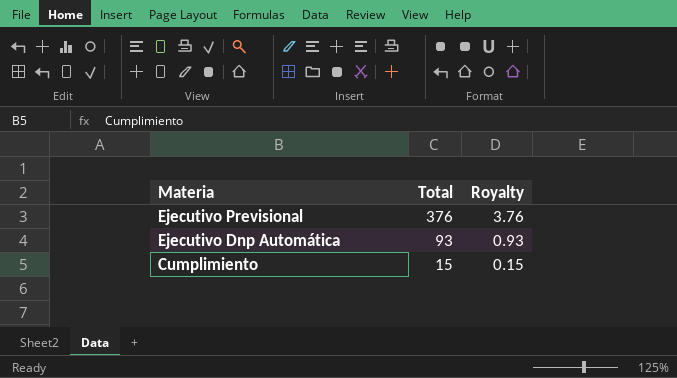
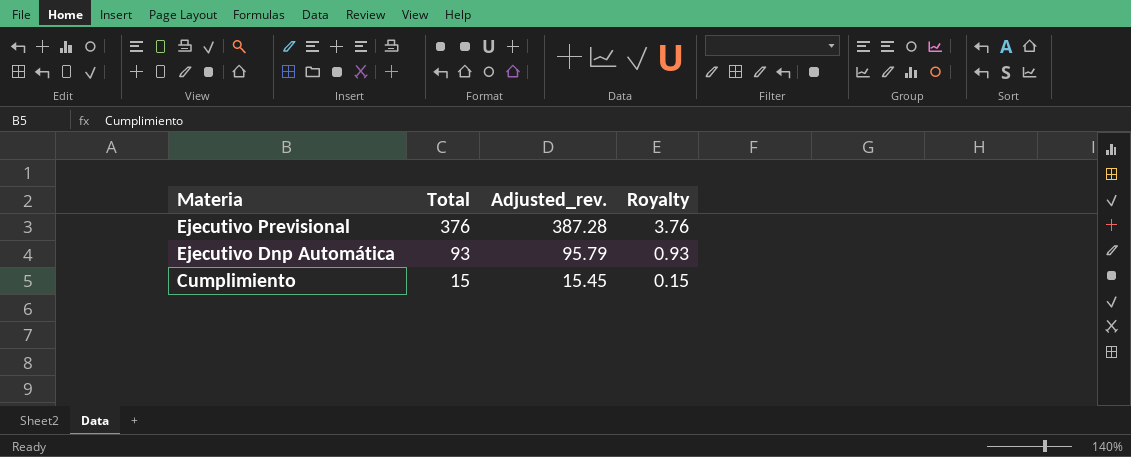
column Adjusted_rev. | formula: none -> [Total] * 1.03

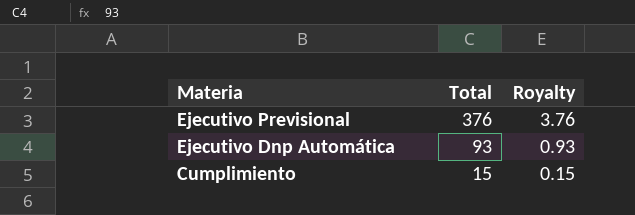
column Adjusted_rev. | formula: [Total] * 1.03 -> none

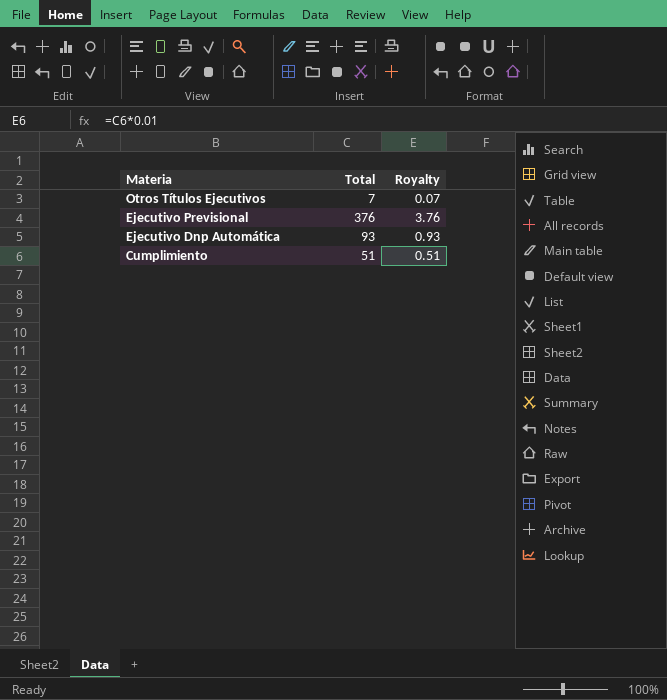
row Otros Títulos Ejecutivos: none -> 7 | 0.07
Cumplimiento | Total: 15 -> 51
Cumplimiento | Royalty: 0.15 -> 0.51

